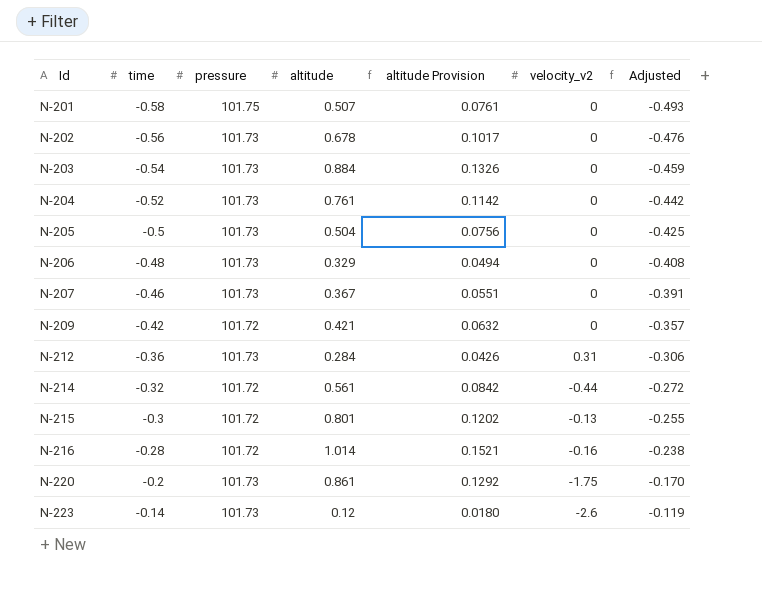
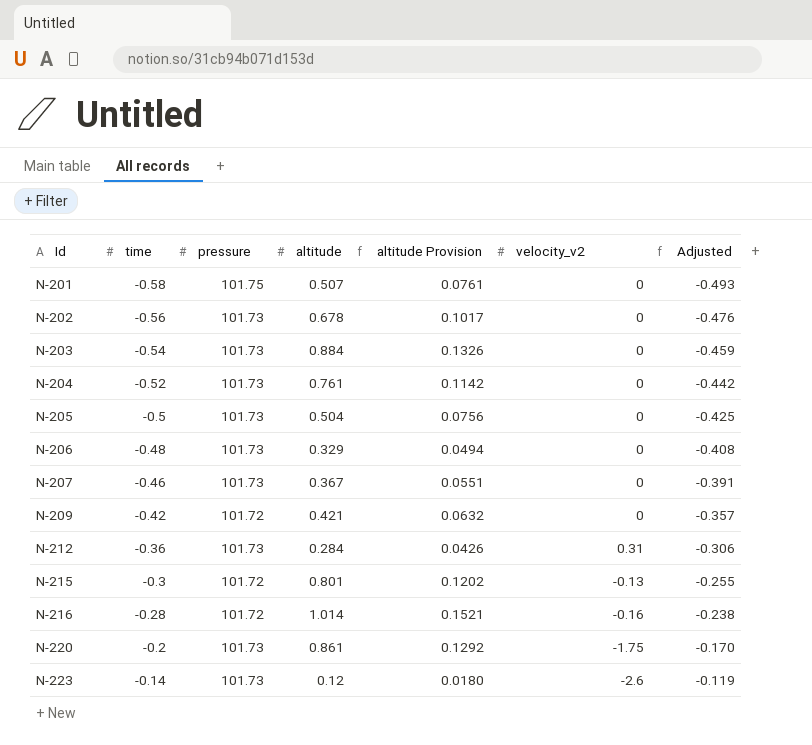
row N-214: -0.32 | 101.72 | 0.561 | 0.0842 | -0.44 | -0.272 -> none

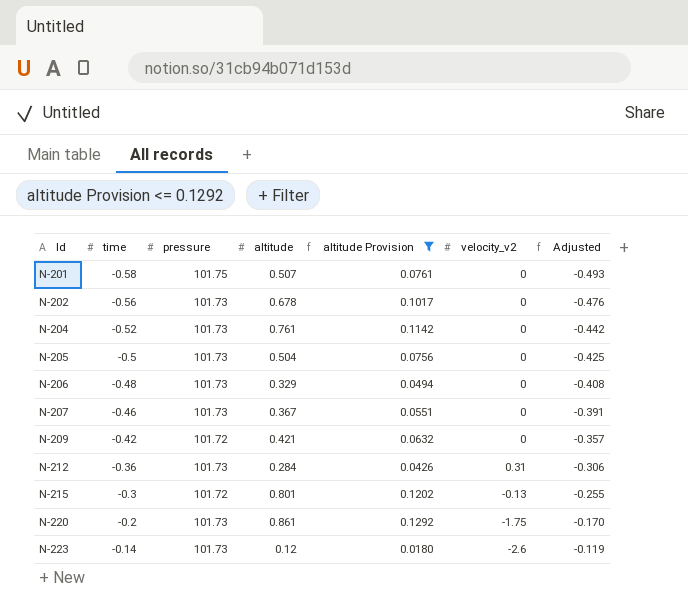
filter: none -> altitude Provision <= 0.1292

